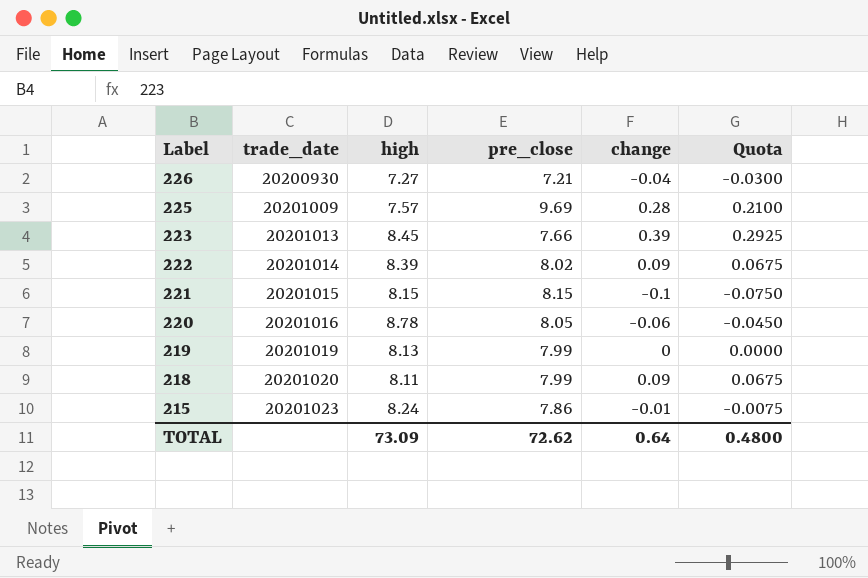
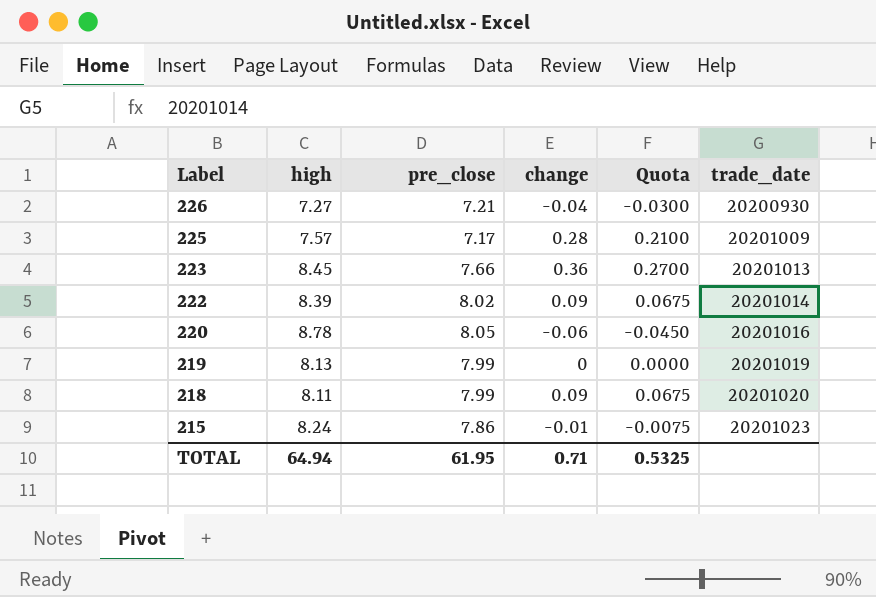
column trade_date | position: 2 -> 6
row 221: 20201015 | 8.15 | 8.15 | -0.1 | -0.0750 -> none
225 | pre_close: 9.69 -> 7.17
223 | change: 0.39 -> 0.36
223 | Quota: 0.2925 -> 0.2700
TOTAL | high: 73.09 -> 64.94
TOTAL | pre_close: 72.62 -> 61.95
TOTAL | change: 0.64 -> 0.71
TOTAL | Quota: 0.4800 -> 0.5325

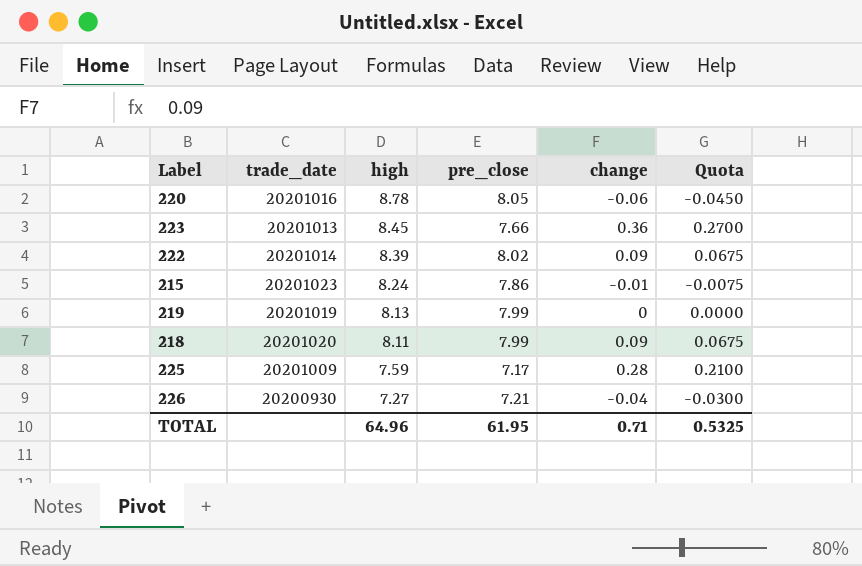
row order: Label descending -> high descending
column trade_date | position: 6 -> 2
225 | high: 7.57 -> 7.59
TOTAL | high: 64.94 -> 64.96

